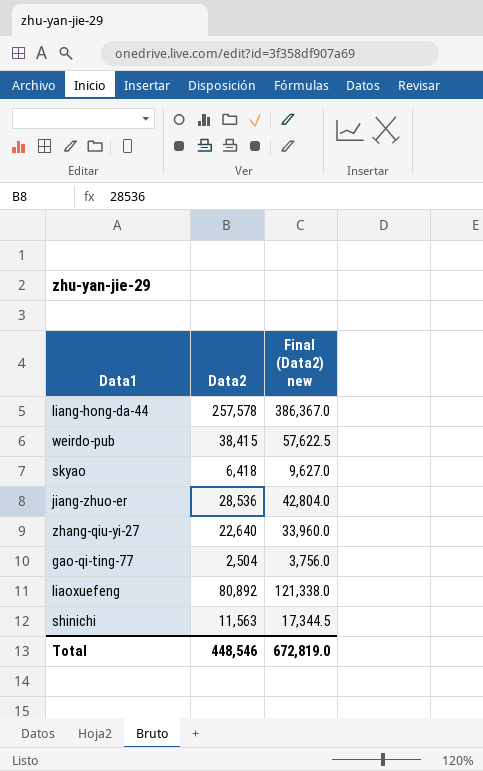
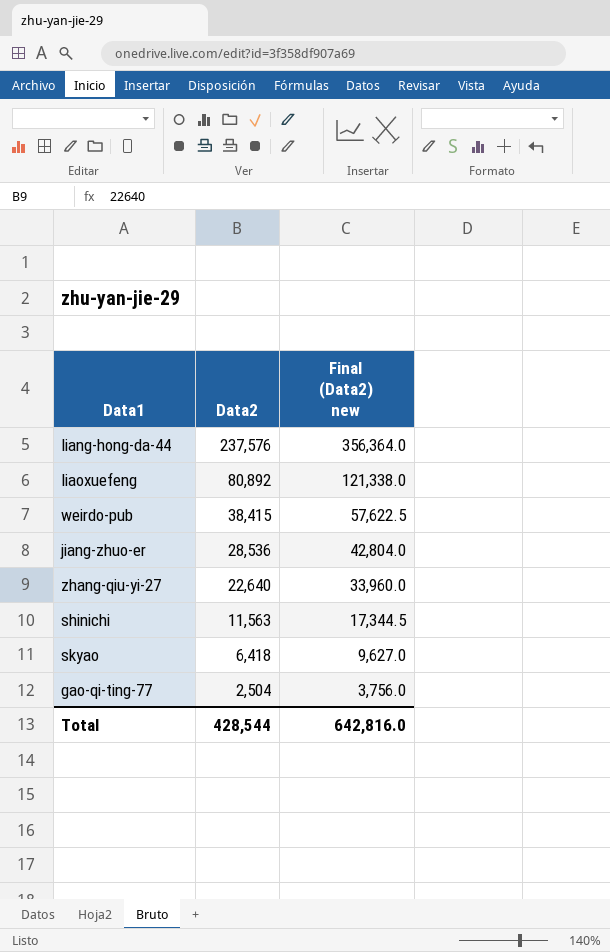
row order: none -> Data2 descending
liang-hong-da-44 | Data2: 257,578 -> 237,576
liang-hong-da-44 | Final (Data2) new: 386,367.0 -> 356,364.0
Total | Data2: 448,546 -> 428,544
Total | Final (Data2) new: 672,819.0 -> 642,816.0

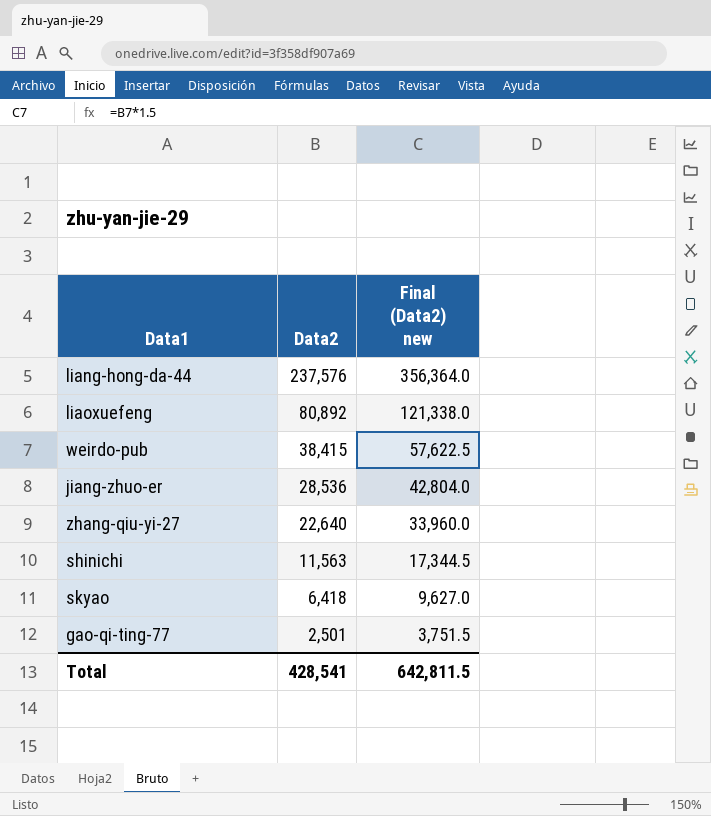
gao-qi-ting-77 | Data2: 2,504 -> 2,501
gao-qi-ting-77 | Final (Data2) new: 3,756.0 -> 3,751.5
Total | Data2: 428,544 -> 428,541
Total | Final (Data2) new: 642,816.0 -> 642,811.5

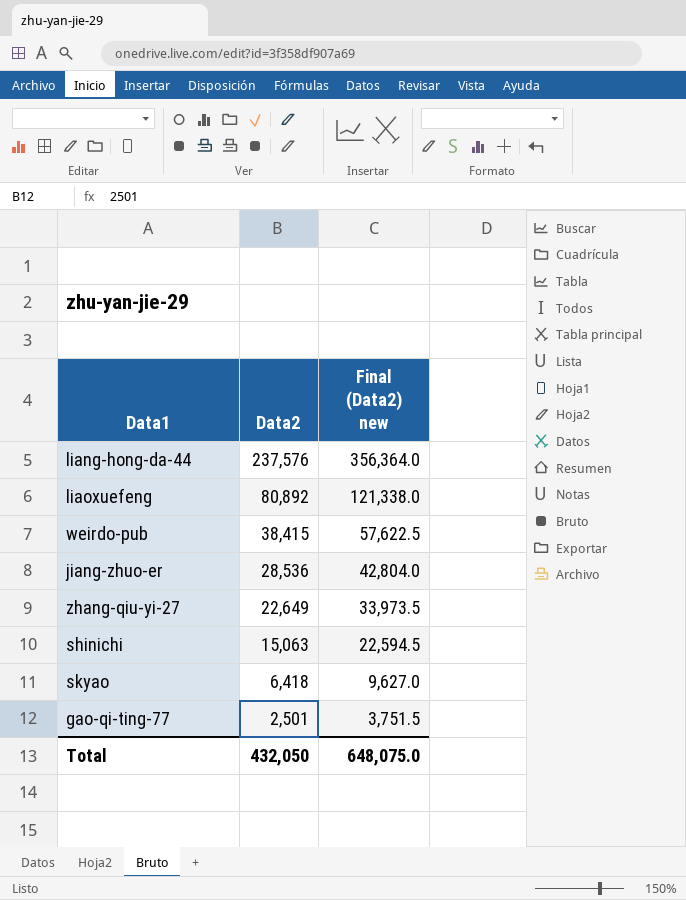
zhang-qiu-yi-27 | Data2: 22,640 -> 22,649
zhang-qiu-yi-27 | Final (Data2) new: 33,960.0 -> 33,973.5
shinichi | Data2: 11,563 -> 15,063
shinichi | Final (Data2) new: 17,344.5 -> 22,594.5
Total | Data2: 428,541 -> 432,050
Total | Final (Data2) new: 642,811.5 -> 648,075.0

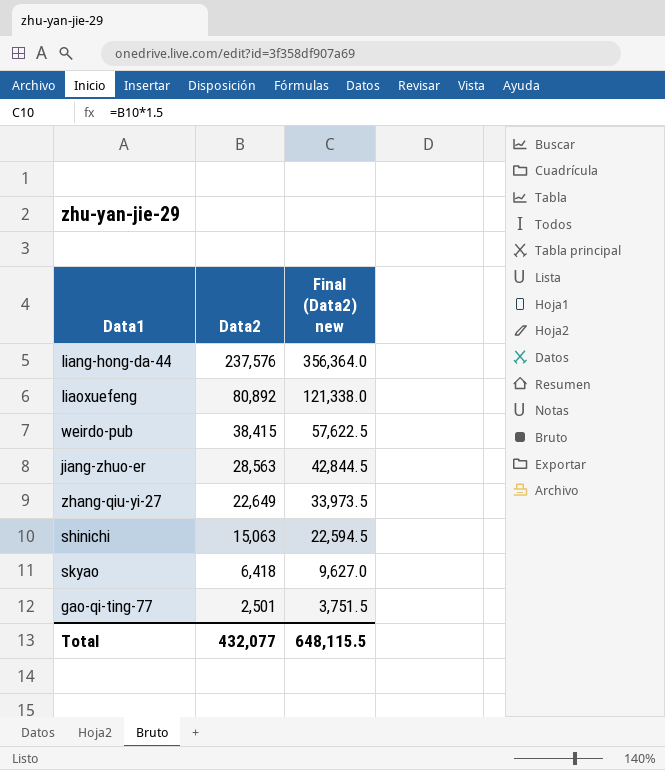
jiang-zhuo-er | Data2: 28,536 -> 28,563
jiang-zhuo-er | Final (Data2) new: 42,804.0 -> 42,844.5
Total | Data2: 432,050 -> 432,077
Total | Final (Data2) new: 648,075.0 -> 648,115.5

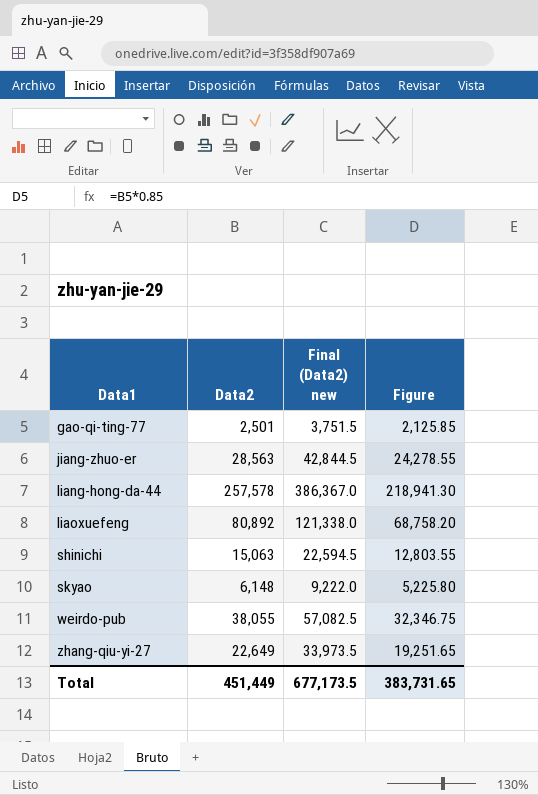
row order: Data2 descending -> Data1 ascending
column Figure | formula: none -> [Data2] * 0.85
liang-hong-da-44 | Data2: 237,576 -> 257,578
liang-hong-da-44 | Final (Data2) new: 356,364.0 -> 386,367.0
skyao | Data2: 6,418 -> 6,148
skyao | Final (Data2) new: 9,627.0 -> 9,222.0
weirdo-pub | Data2: 38,415 -> 38,055
weirdo-pub | Final (Data2) new: 57,622.5 -> 57,082.5
Total | Data2: 432,077 -> 451,449
Total | Final (Data2) new: 648,115.5 -> 677,173.5

